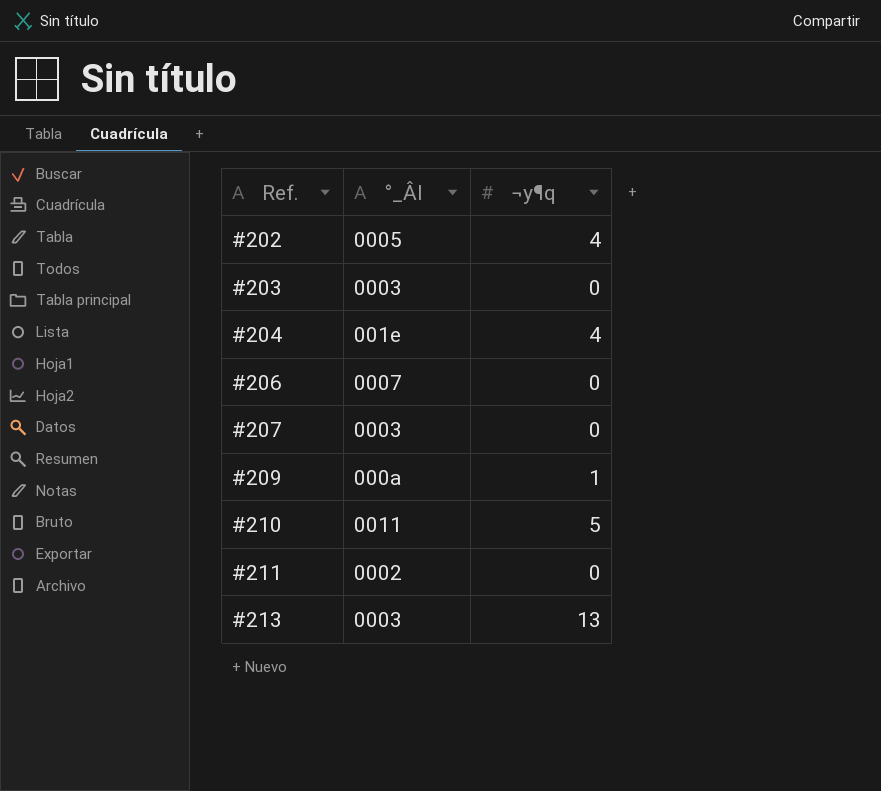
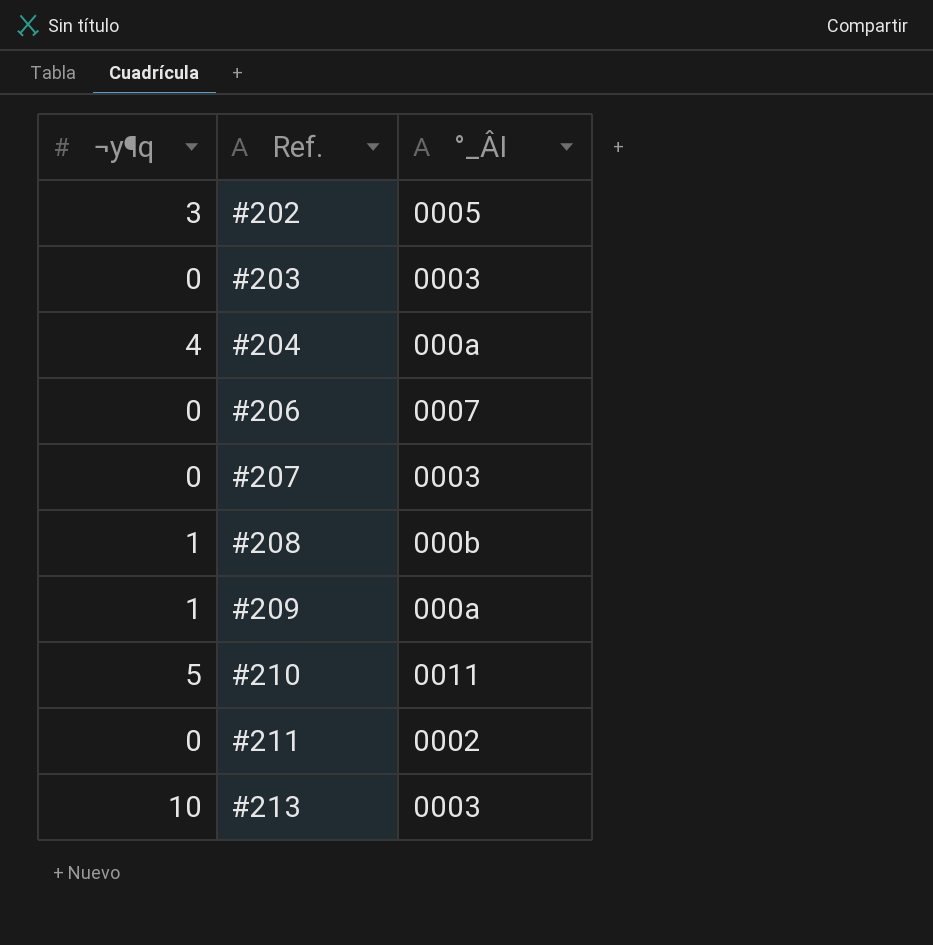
column ¬y¶q | position: 3 -> 1
#202 | ¬y¶q: 4 -> 3
#204 | °_ÂI: 001e -> 000a
row #208: none -> 1 | 000b
#213 | ¬y¶q: 13 -> 10

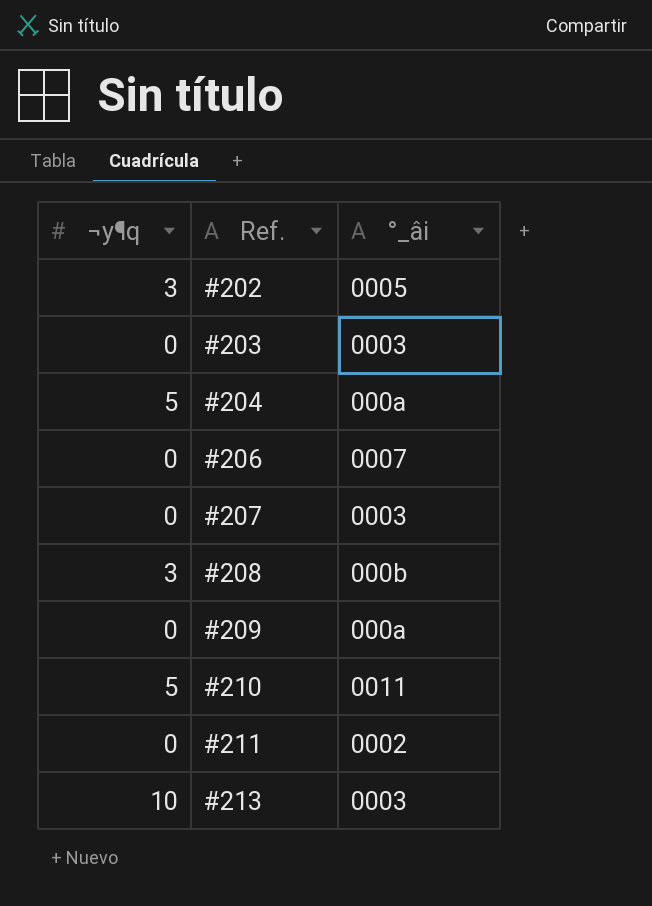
column name: °_ÂI -> °_âi
#204 | ¬y¶q: 4 -> 5
#208 | ¬y¶q: 1 -> 3
#209 | ¬y¶q: 1 -> 0

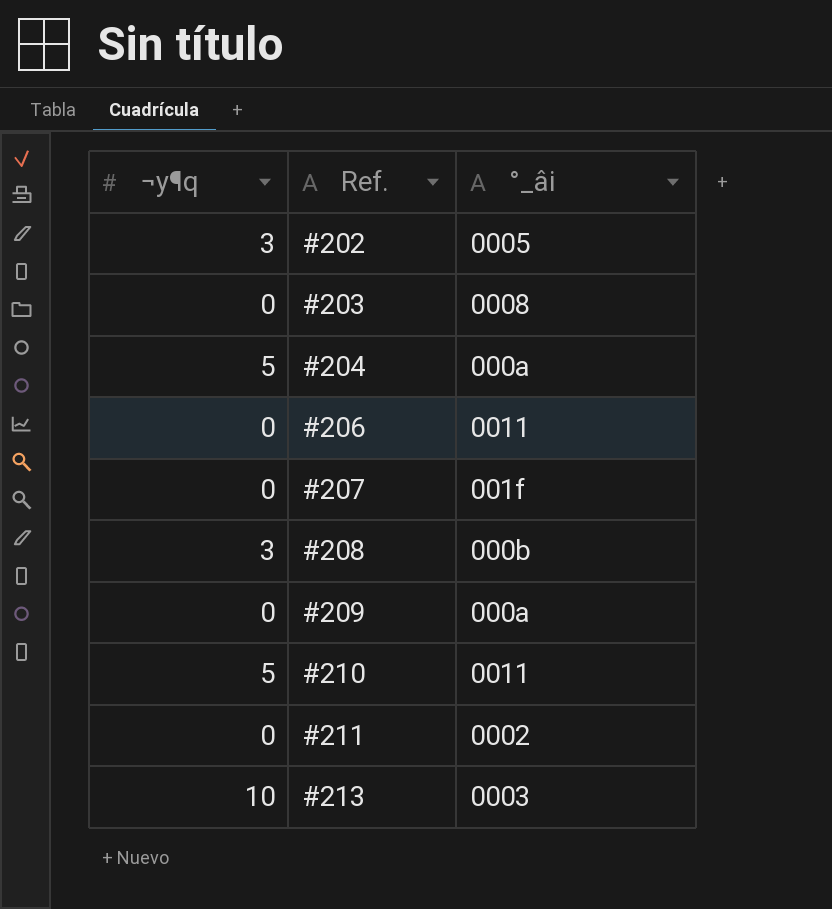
#203 | °_âi: 0003 -> 0008
#206 | °_âi: 0007 -> 0011
#207 | °_âi: 0003 -> 001f

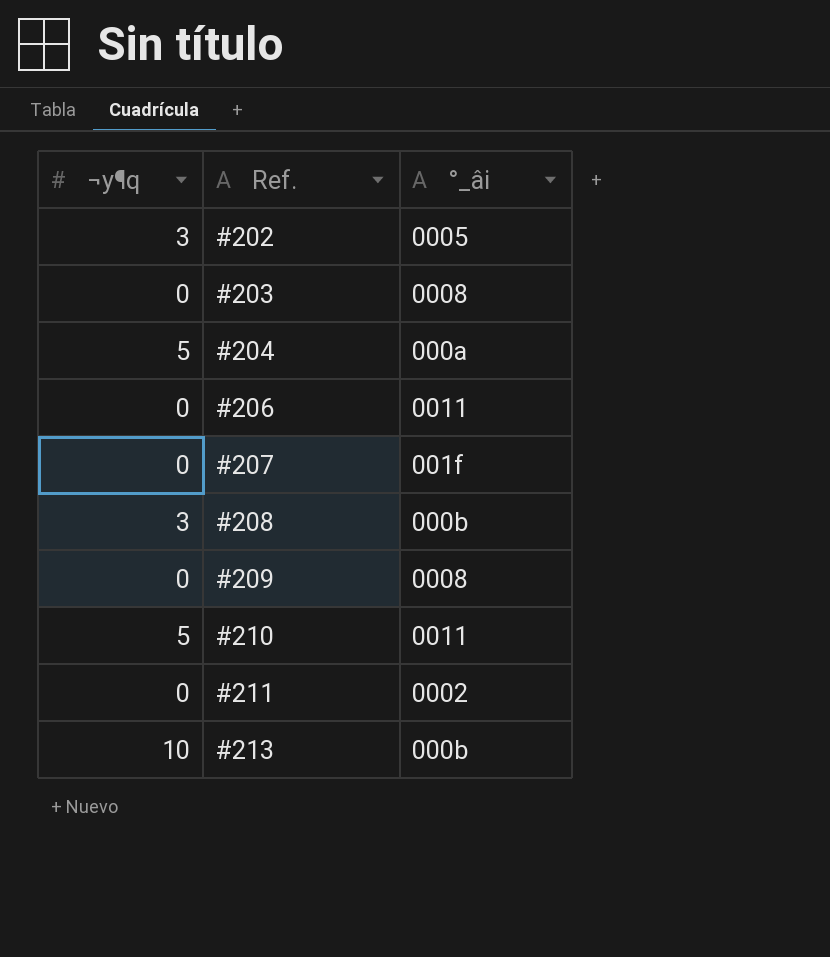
#209 | °_âi: 000a -> 0008
#213 | °_âi: 0003 -> 000b

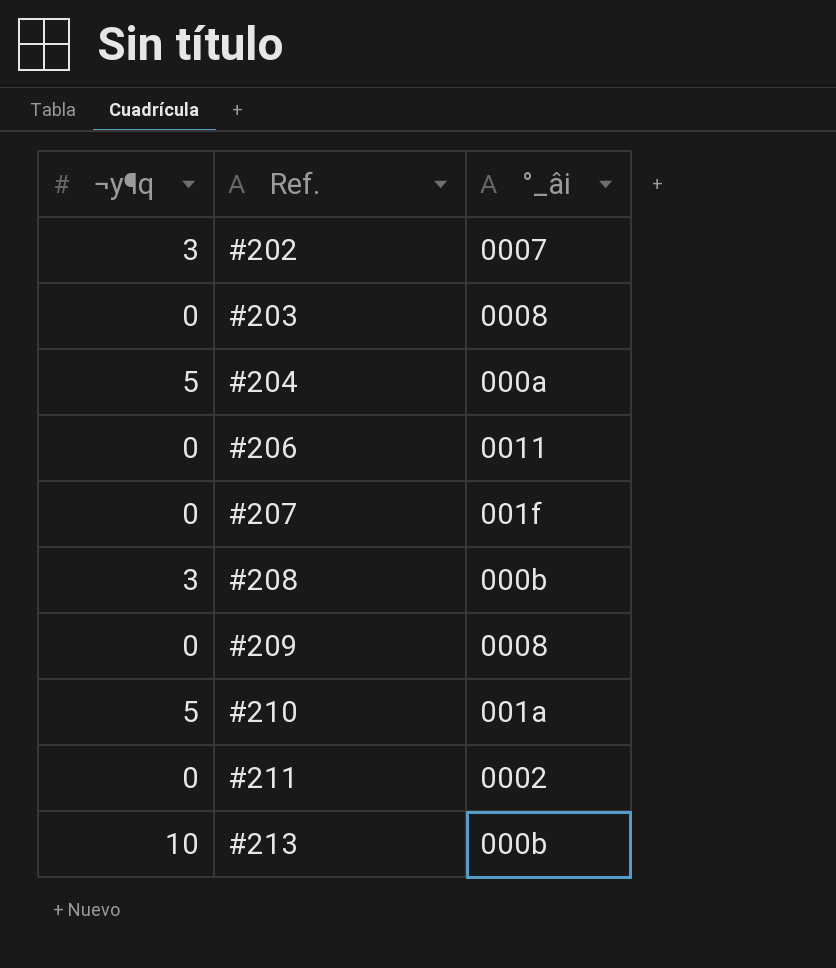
#202 | °_âi: 0005 -> 0007
#210 | °_âi: 0011 -> 001a

